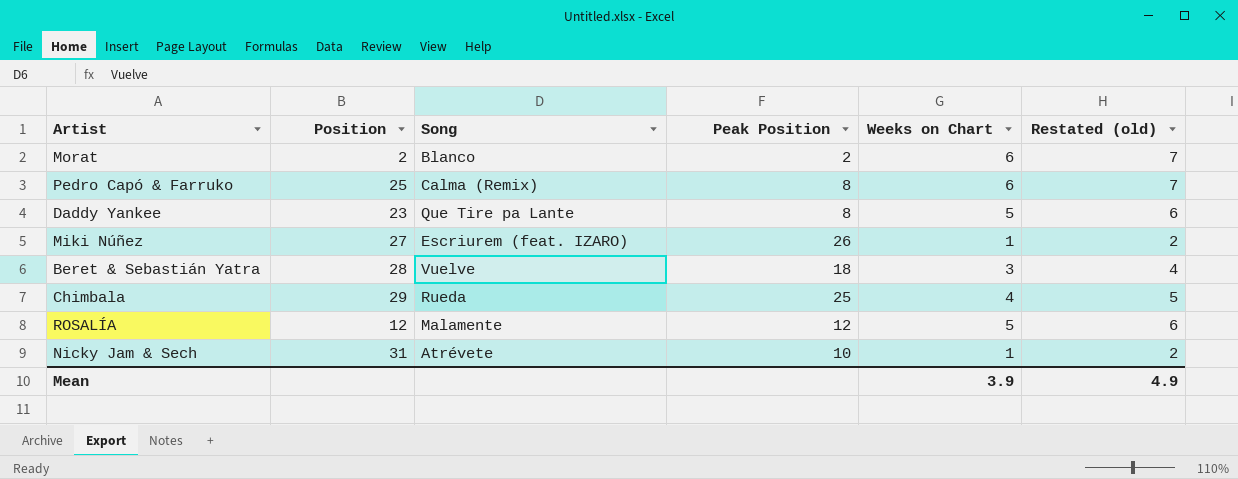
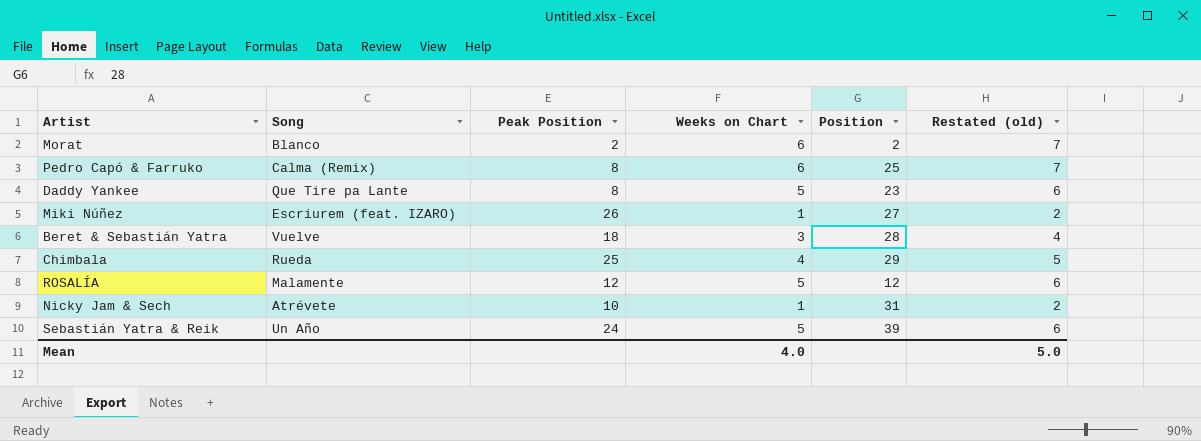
column Position | position: 2 -> 5
row Sebastián Yatra & Reik: none -> Un Año | 24 | 5 | 39 | 6
Mean | Weeks on Chart: 3.9 -> 4.0
Mean | Restated (old): 4.9 -> 5.0

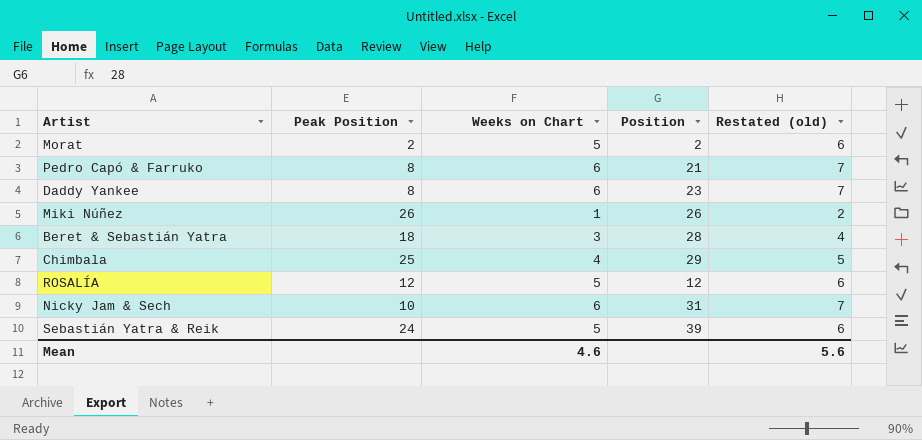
column Song | position: 2 -> none
Morat | Weeks on Chart: 6 -> 5
Morat | Restated (old): 7 -> 6
Pedro Capó & Farruko | Position: 25 -> 21
Daddy Yankee | Weeks on Chart: 5 -> 6
Daddy Yankee | Restated (old): 6 -> 7
Miki Núñez | Position: 27 -> 26
Nicky Jam & Sech | Weeks on Chart: 1 -> 6
Nicky Jam & Sech | Restated (old): 2 -> 7
Mean | Weeks on Chart: 4.0 -> 4.6
Mean | Restated (old): 5.0 -> 5.6

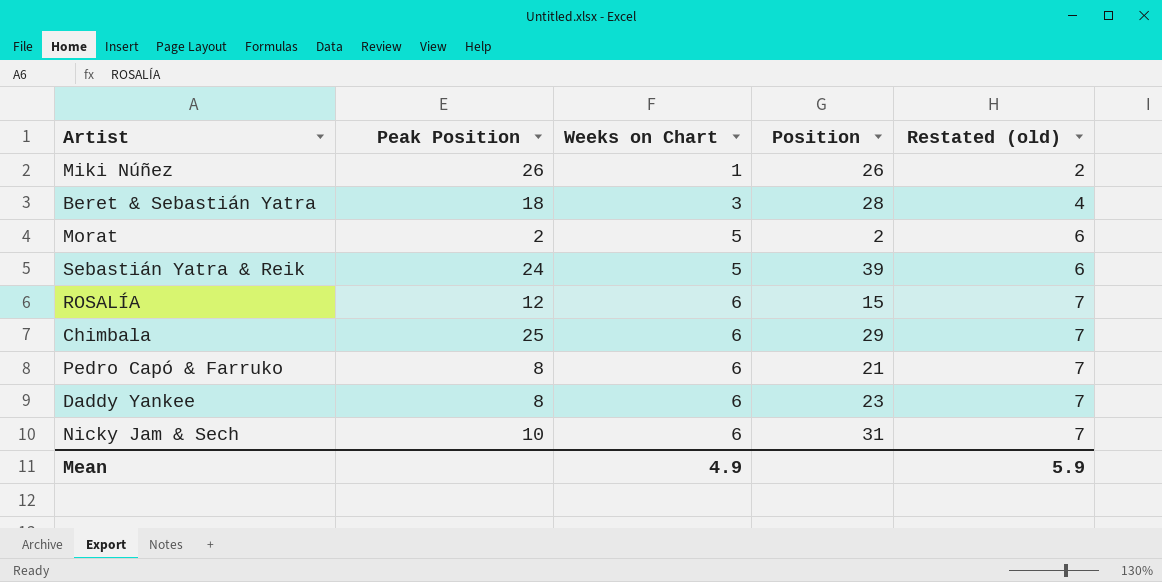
row order: none -> Weeks on Chart ascending
ROSALÍA | Weeks on Chart: 5 -> 6
ROSALÍA | Position: 12 -> 15
ROSALÍA | Restated (old): 6 -> 7
Chimbala | Weeks on Chart: 4 -> 6
Chimbala | Restated (old): 5 -> 7
Mean | Weeks on Chart: 4.6 -> 4.9
Mean | Restated (old): 5.6 -> 5.9

